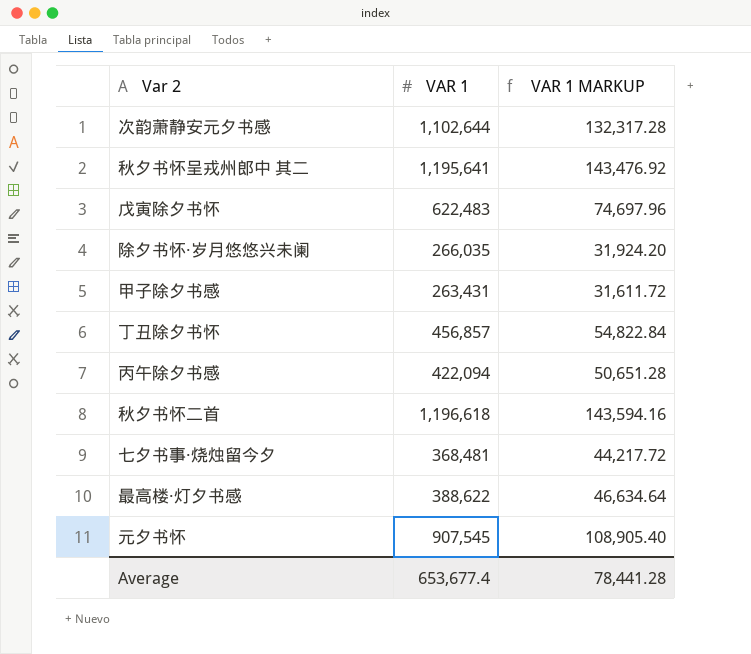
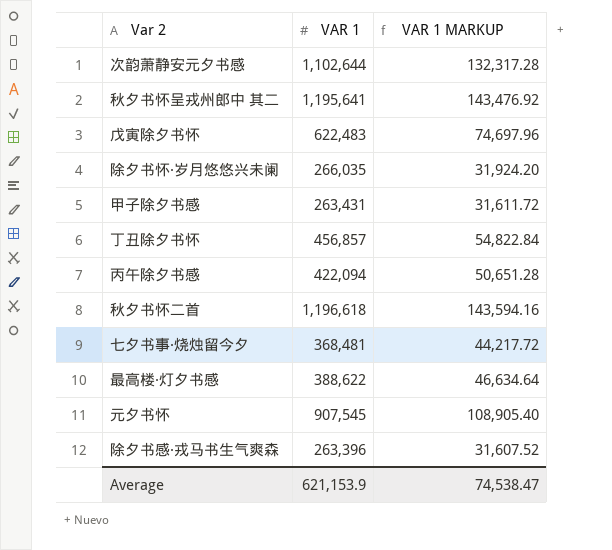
row 除夕书感·戎马书生气爽森: none -> 263,396 | 31,607.52
Average | VAR 1: 653,677.4 -> 621,153.9
Average | VAR 1 MARKUP: 78,441.28 -> 74,538.47

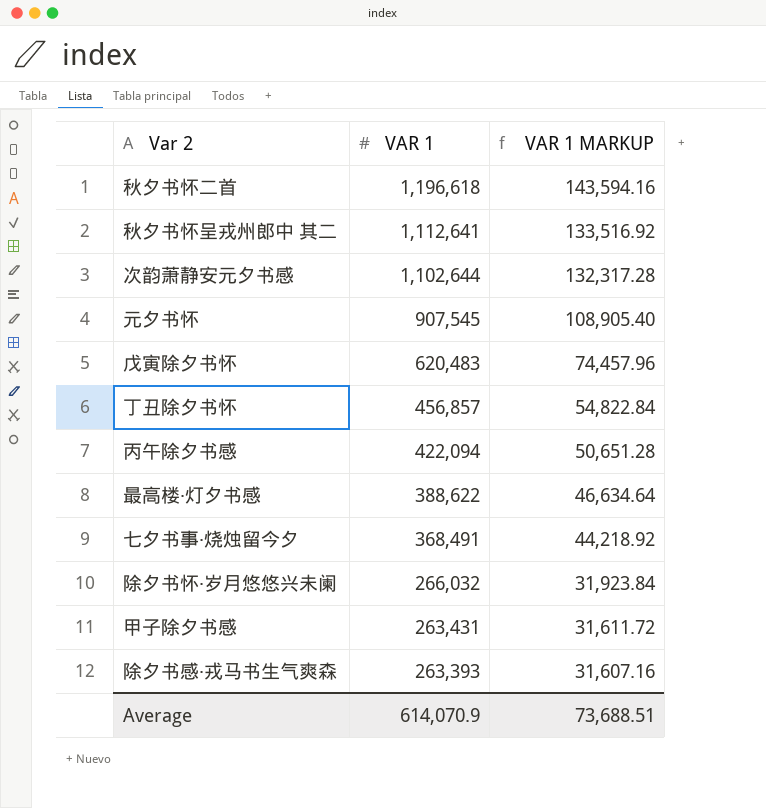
row order: none -> VAR 1 descending
秋夕书怀呈戎州郎中 其二 | VAR 1: 1,195,641 -> 1,112,641
秋夕书怀呈戎州郎中 其二 | VAR 1 MARKUP: 143,476.92 -> 133,516.92
戊寅除夕书怀 | VAR 1: 622,483 -> 620,483
戊寅除夕书怀 | VAR 1 MARKUP: 74,697.96 -> 74,457.96
七夕书事·烧烛留今夕 | VAR 1: 368,481 -> 368,491
七夕书事·烧烛留今夕 | VAR 1 MARKUP: 44,217.72 -> 44,218.92
除夕书怀·岁月悠悠兴未阑 | VAR 1: 266,035 -> 266,032
除夕书怀·岁月悠悠兴未阑 | VAR 1 MARKUP: 31,924.20 -> 31,923.84
除夕书感·戎马书生气爽森 | VAR 1: 263,396 -> 263,393
除夕书感·戎马书生气爽森 | VAR 1 MARKUP: 31,607.52 -> 31,607.16
Average | VAR 1: 621,153.9 -> 614,070.9
Average | VAR 1 MARKUP: 74,538.47 -> 73,688.51

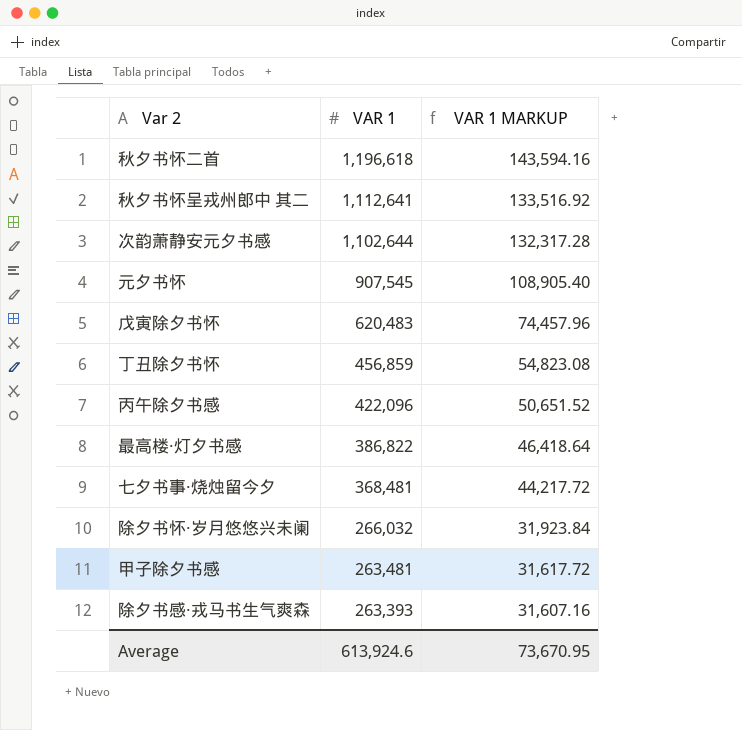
丁丑除夕书怀 | VAR 1: 456,857 -> 456,859
丁丑除夕书怀 | VAR 1 MARKUP: 54,822.84 -> 54,823.08
丙午除夕书感 | VAR 1: 422,094 -> 422,096
丙午除夕书感 | VAR 1 MARKUP: 50,651.28 -> 50,651.52
最高楼·灯夕书感 | VAR 1: 388,622 -> 386,822
最高楼·灯夕书感 | VAR 1 MARKUP: 46,634.64 -> 46,418.64
七夕书事·烧烛留今夕 | VAR 1: 368,491 -> 368,481
七夕书事·烧烛留今夕 | VAR 1 MARKUP: 44,218.92 -> 44,217.72
甲子除夕书感 | VAR 1: 263,431 -> 263,481
甲子除夕书感 | VAR 1 MARKUP: 31,611.72 -> 31,617.72
Average | VAR 1: 614,070.9 -> 613,924.6
Average | VAR 1 MARKUP: 73,688.51 -> 73,670.95

